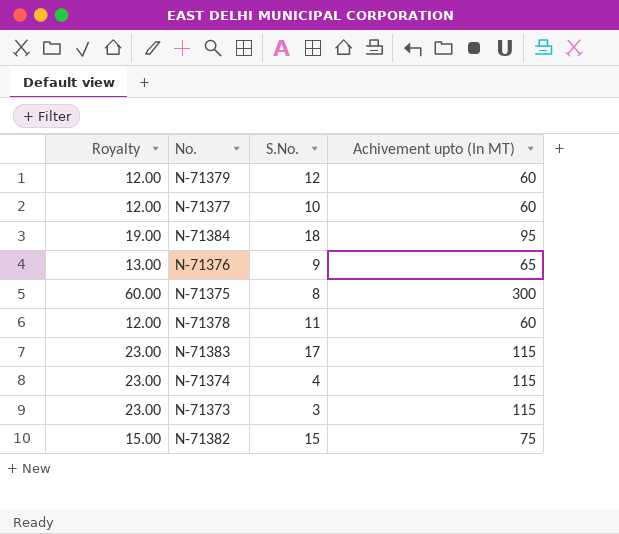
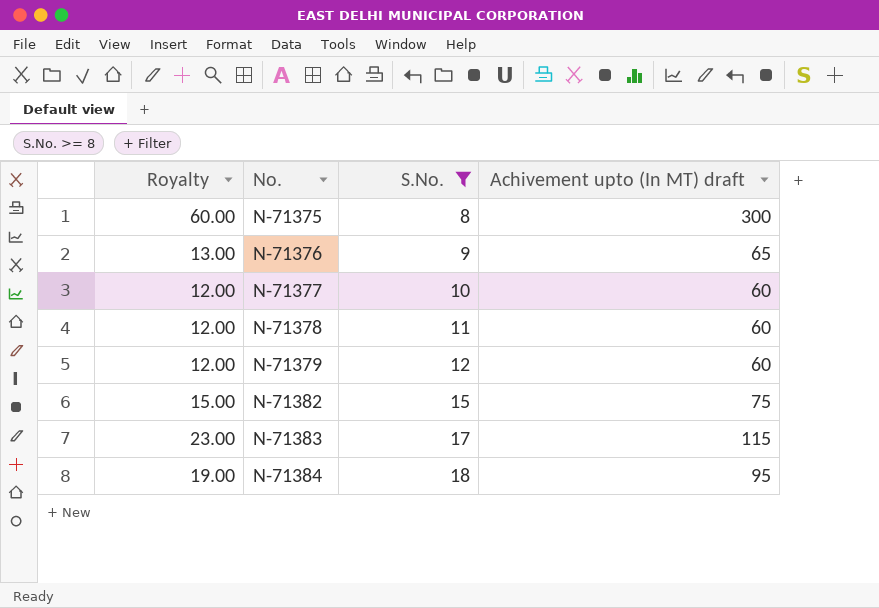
filter: none -> S.No. >= 8
row order: none -> No. ascending
column name: Achivement upto (In MT) -> Achivement upto (In MT) draft

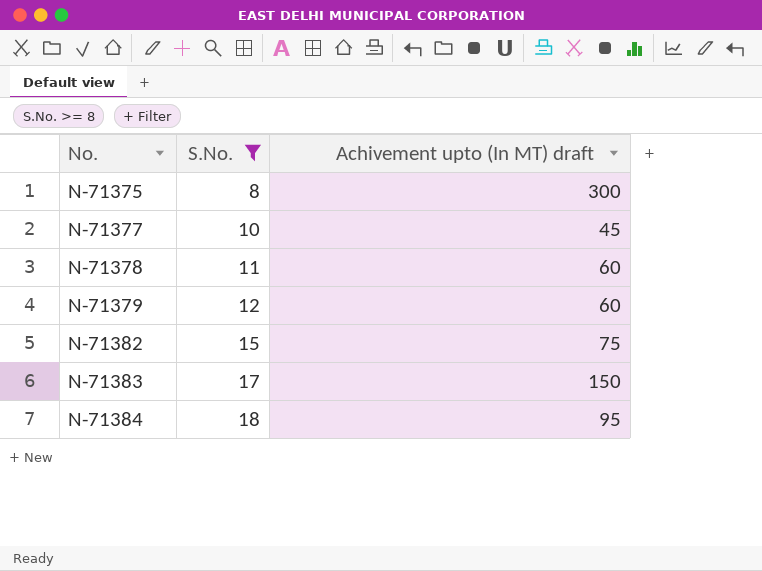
column Royalty | formula: [Achivement upto (In MT) draft] * 0.2 -> none
row N-71376: 13.00 | 9 | 65 -> none
N-71377 | Achivement upto (In MT) draft: 60 -> 45
N-71383 | Achivement upto (In MT) draft: 115 -> 150

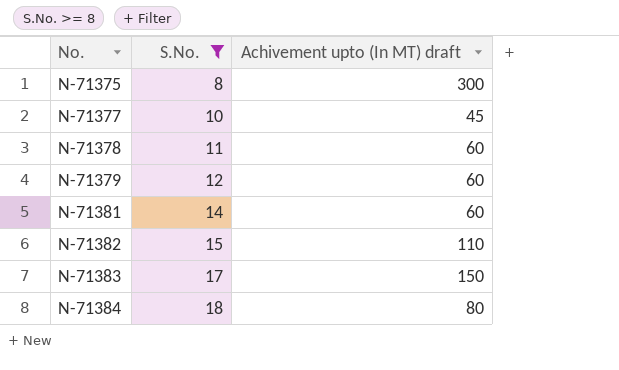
row N-71381: none -> 14 | 60
N-71382 | Achivement upto (In MT) draft: 75 -> 110
N-71384 | Achivement upto (In MT) draft: 95 -> 80

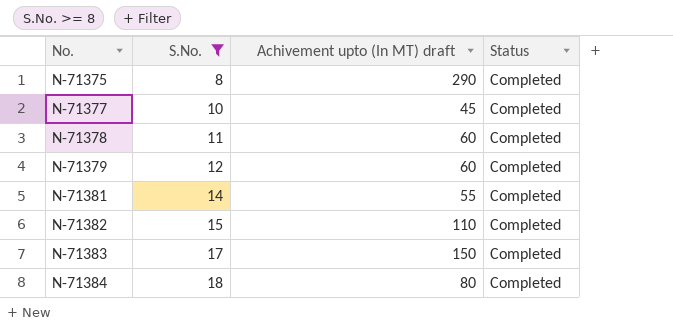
column Status | position: none -> 4
N-71375 | Achivement upto (In MT) draft: 300 -> 290
N-71381 | Achivement upto (In MT) draft: 60 -> 55

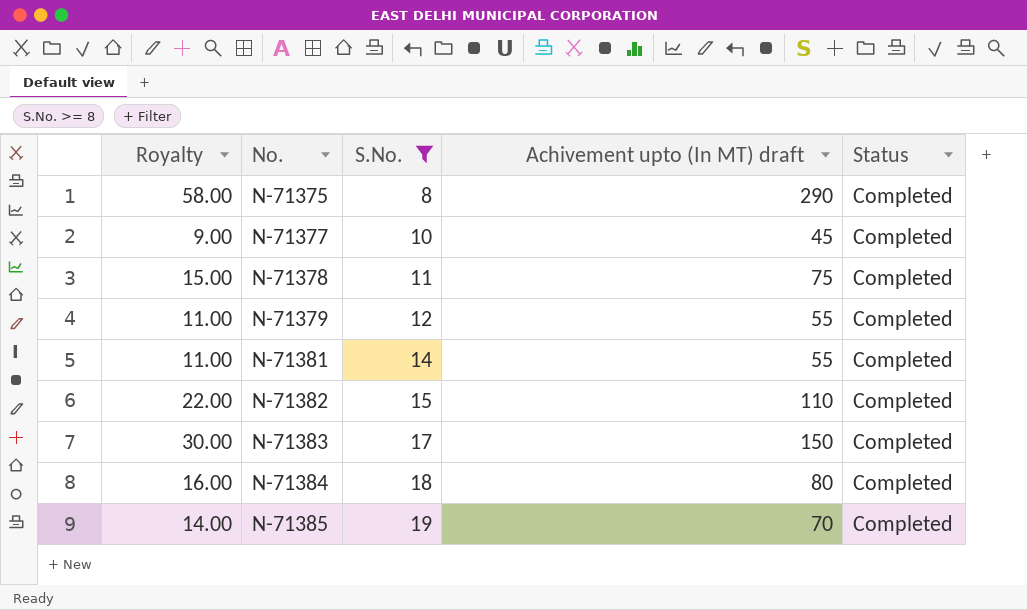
column Royalty | formula: none -> [Achivement upto (In MT) draft] * 0.2
N-71378 | Achivement upto (In MT) draft: 60 -> 75
N-71379 | Achivement upto (In MT) draft: 60 -> 55
row N-71385: none -> 14.00 | 19 | 70 | Completed

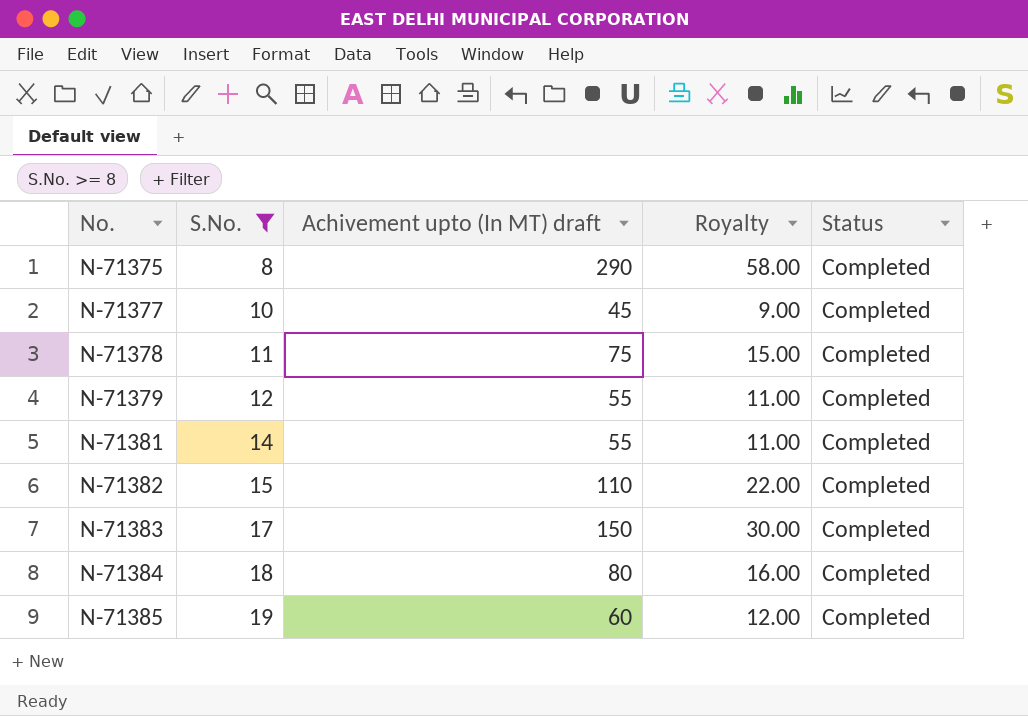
column Royalty | position: 1 -> 4
N-71385 | Achivement upto (In MT) draft: 70 -> 60
N-71385 | Royalty: 14.00 -> 12.00

